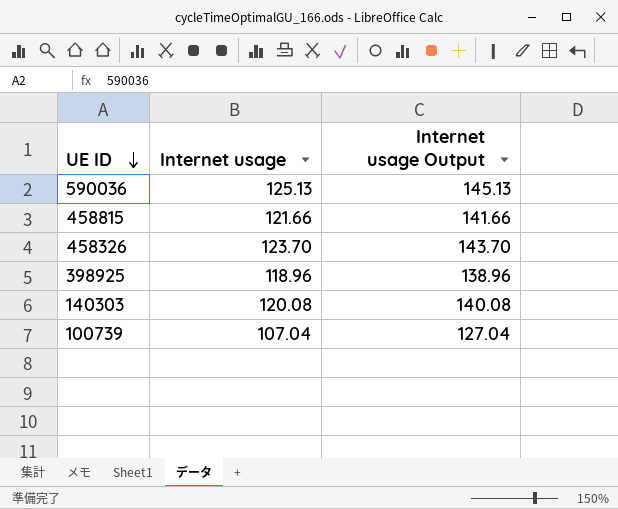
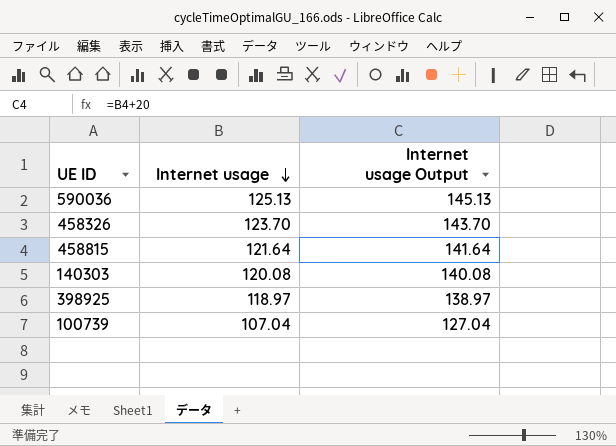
row order: UE ID descending -> Internet usage descending
458815 | Internet usage: 121.66 -> 121.64
458815 | Internet usage Output: 141.66 -> 141.64
398925 | Internet usage: 118.96 -> 118.97
398925 | Internet usage Output: 138.96 -> 138.97

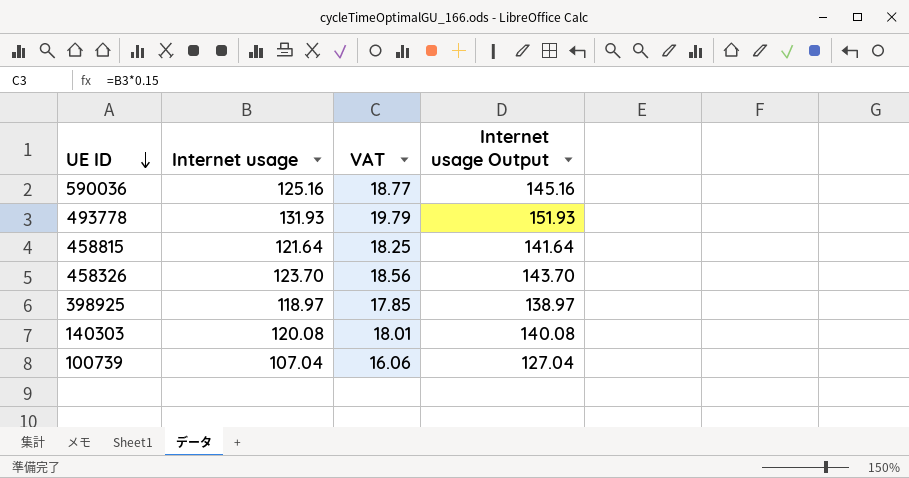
row order: Internet usage descending -> UE ID descending
column VAT | formula: none -> [Internet usage] * 0.15
590036 | Internet usage: 125.13 -> 125.16
590036 | Internet usage Output: 145.13 -> 145.16
row 493778: none -> 131.93 | 19.79 | 151.93

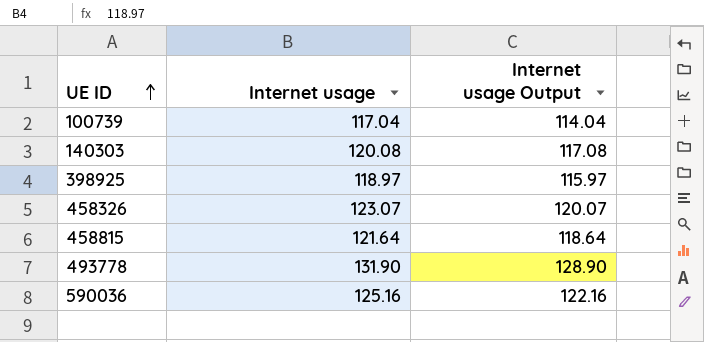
row order: UE ID descending -> UE ID ascending
column VAT | formula: [Internet usage] * 0.15 -> none
column Internet usage Output | formula: [Internet usage] + 20 -> [Internet usage] - 3
100739 | Internet usage: 107.04 -> 117.04
458326 | Internet usage: 123.70 -> 123.07
493778 | Internet usage: 131.93 -> 131.90

